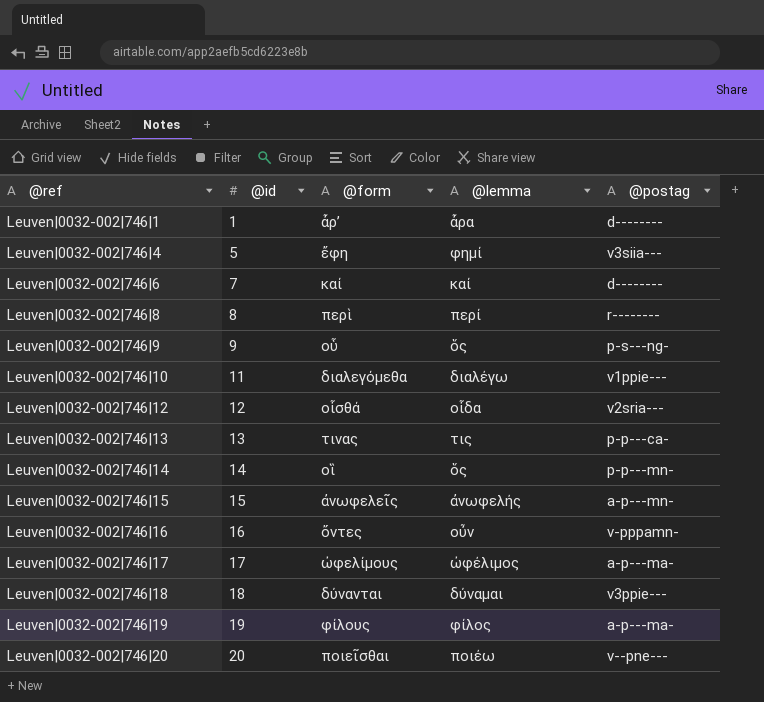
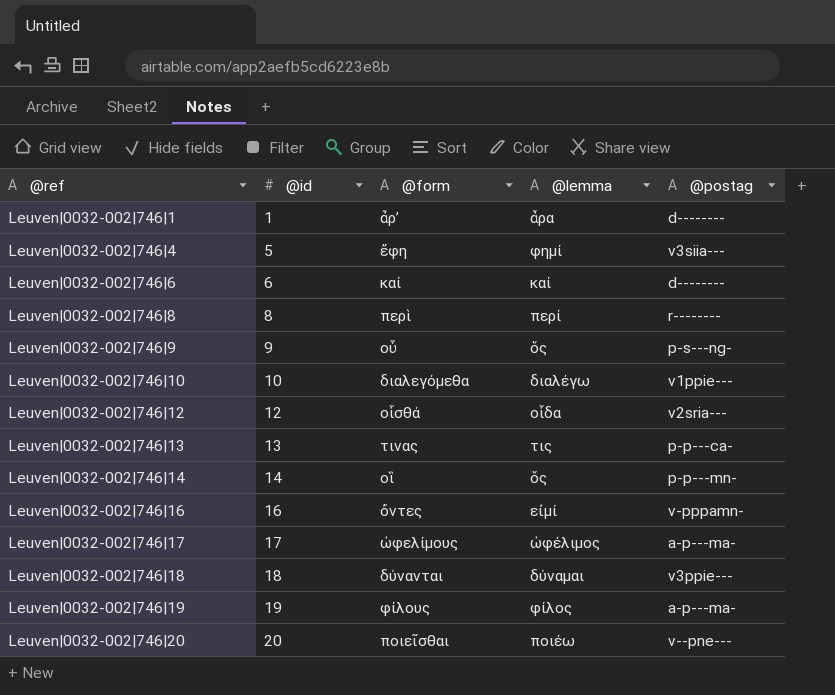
row Leuven|0032-002|746|15: 15 | ἀνωφελεῖς | ἀνωφελής | a-p---mn- -> none
Leuven|0032-002|746|6 | @id: 7 -> 6
Leuven|0032-002|746|10 | @id: 11 -> 10
Leuven|0032-002|746|16 | @lemma: οὖν -> εἰμί

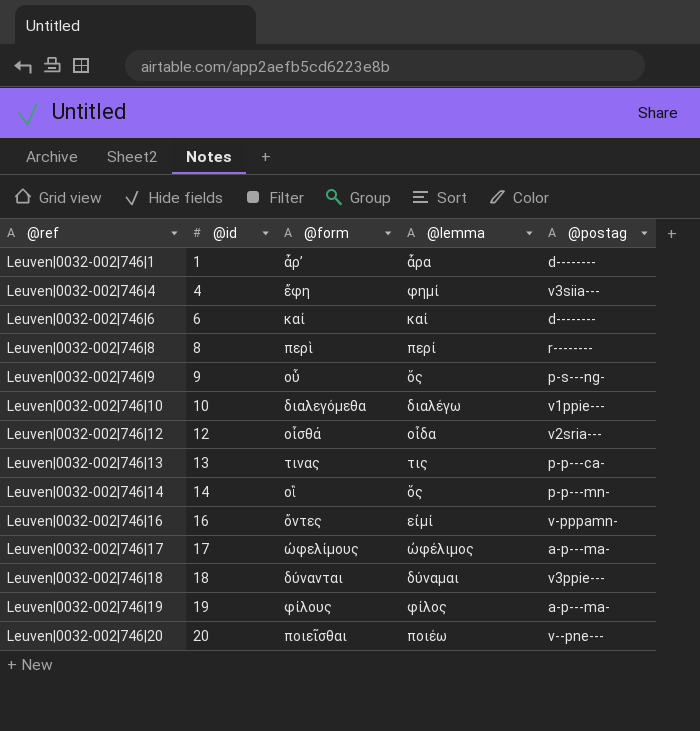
Leuven|0032-002|746|4 | @id: 5 -> 4

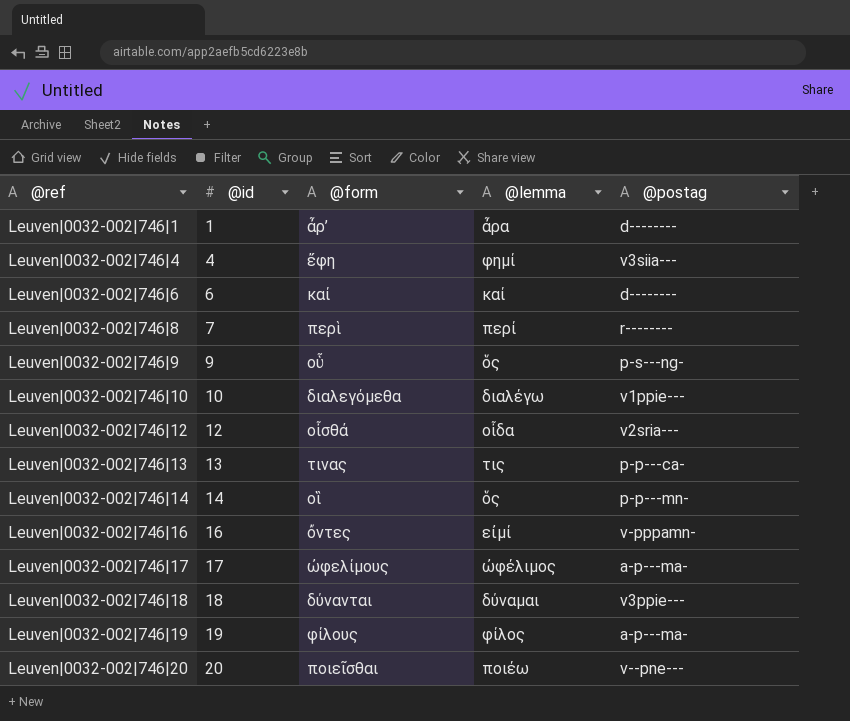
Leuven|0032-002|746|8 | @id: 8 -> 7

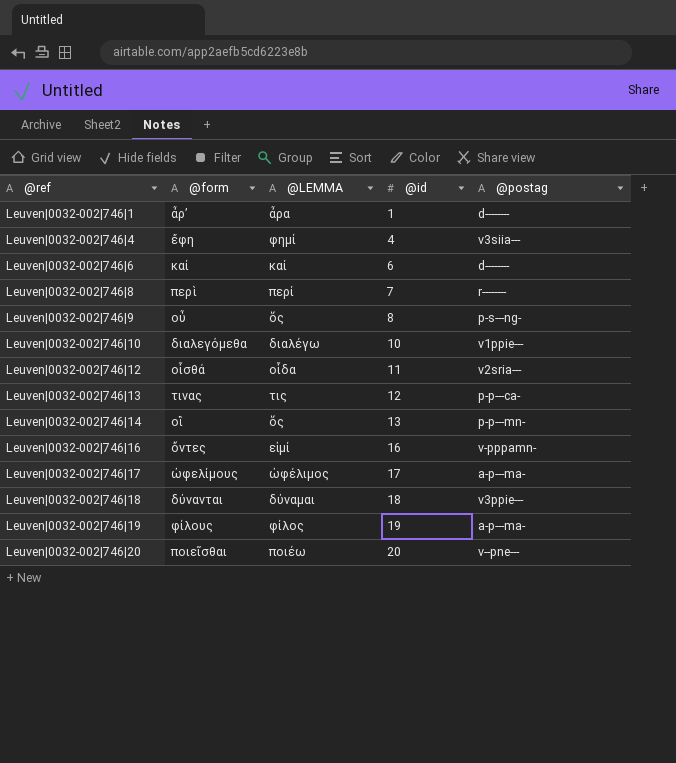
column name: @lemma -> @LEMMA
column @id | position: 2 -> 4
Leuven|0032-002|746|9 | @id: 9 -> 8
Leuven|0032-002|746|12 | @id: 12 -> 11
Leuven|0032-002|746|13 | @id: 13 -> 12
Leuven|0032-002|746|14 | @id: 14 -> 13

